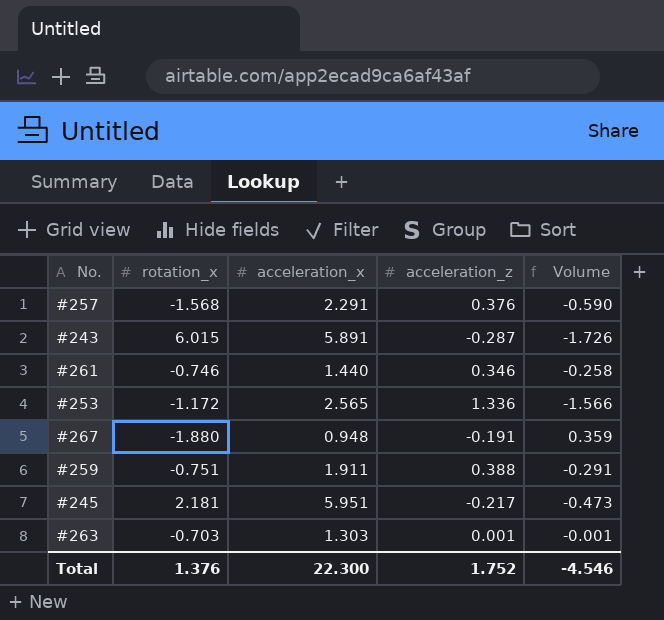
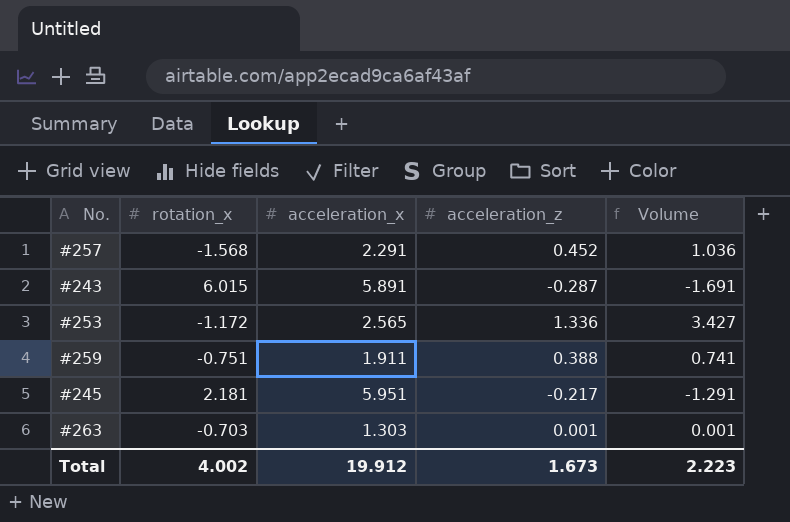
column Volume | formula: [rotation_x] * [acceleration_z] -> [acceleration_x] * [acceleration_z]
row #261: -0.746 | 1.440 | 0.346 | -0.258 -> none
row #267: -1.880 | 0.948 | -0.191 | 0.359 -> none
#257 | acceleration_z: 0.376 -> 0.452
Total | rotation_x: 1.376 -> 4.002
Total | acceleration_x: 22.300 -> 19.912
Total | acceleration_z: 1.752 -> 1.673
Total | Volume: -4.546 -> 2.223

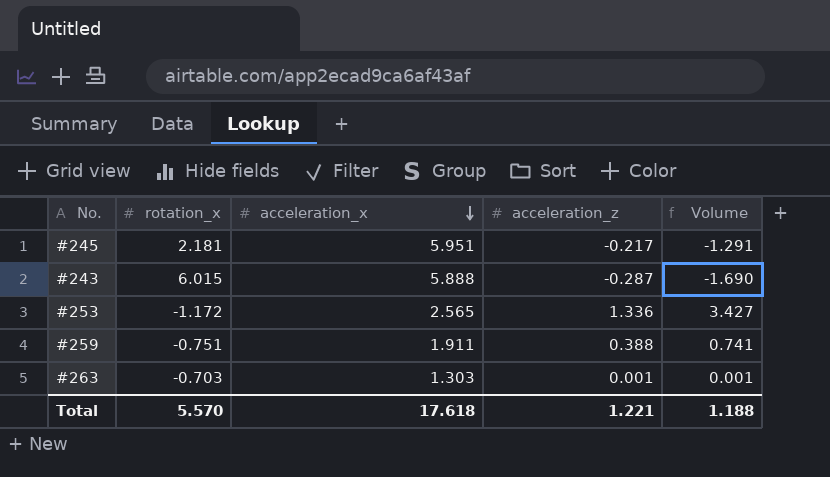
row order: none -> acceleration_x descending
row #257: -1.568 | 2.291 | 0.452 | 1.036 -> none
#243 | acceleration_x: 5.891 -> 5.888
#243 | Volume: -1.691 -> -1.690
Total | rotation_x: 4.002 -> 5.570
Total | acceleration_x: 19.912 -> 17.618
Total | acceleration_z: 1.673 -> 1.221
Total | Volume: 2.223 -> 1.188

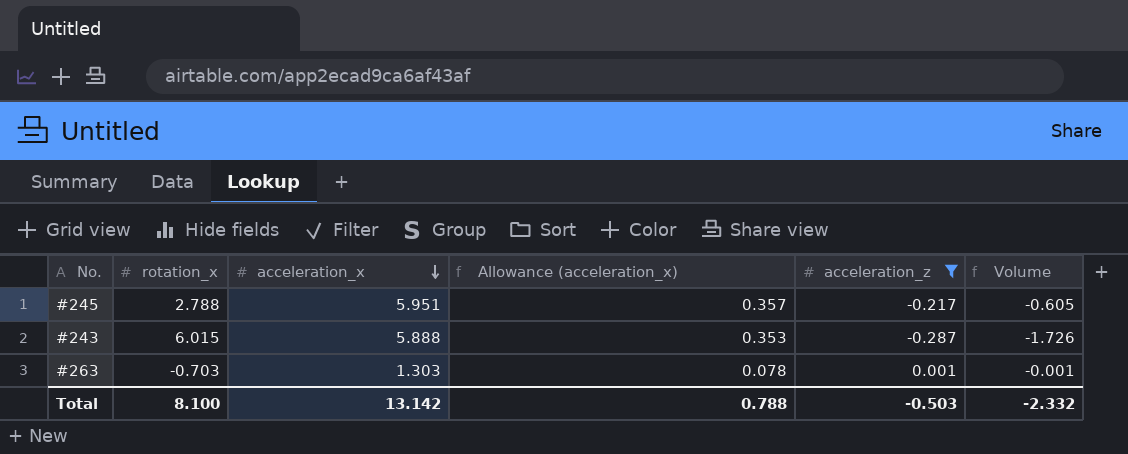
filter: none -> acceleration_z <= 0.001
column Allowance (acceleration_x) | formula: none -> [acceleration_x] * 0.06
column Volume | formula: [acceleration_x] * [acceleration_z] -> [rotation_x] * [acceleration_z]
#245 | rotation_x: 2.181 -> 2.788
Total | rotation_x: 5.570 -> 8.100
Total | acceleration_x: 17.618 -> 13.142
Total | acceleration_z: 1.221 -> -0.503
Total | Volume: 1.188 -> -2.332

